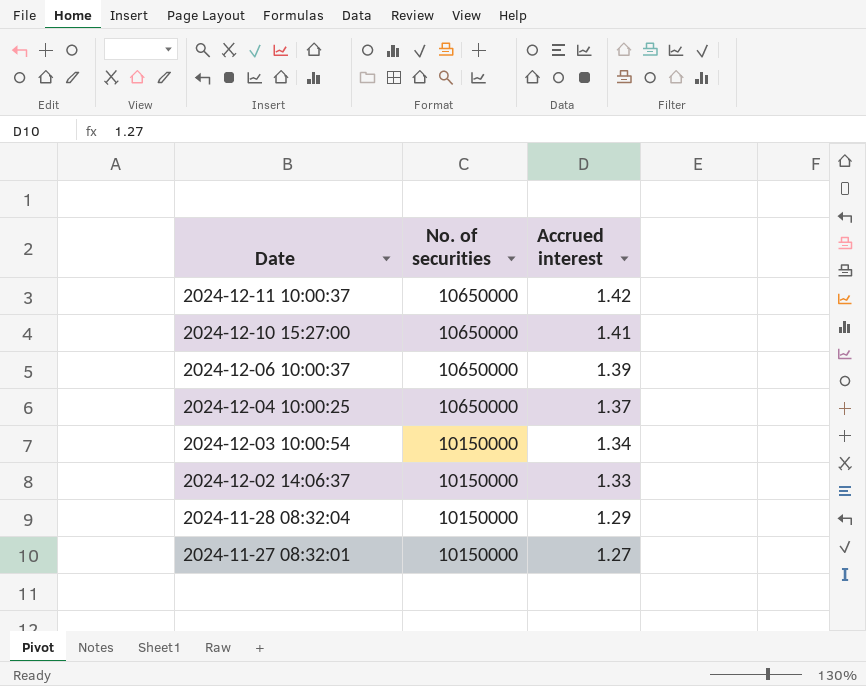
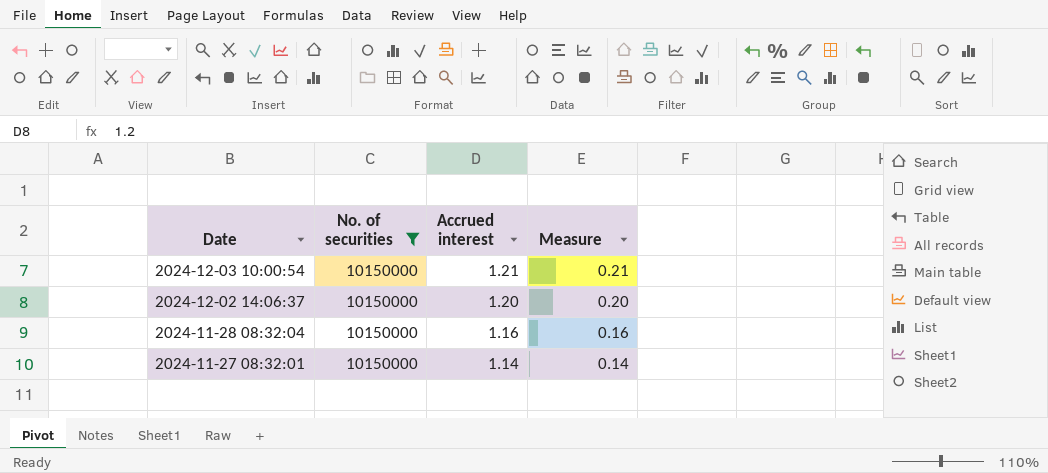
filter: none -> No. of securities = 10150000
column Measure | formula: none -> [Accrued interest] - 1
2024-12-03 10:00:54 | Accrued interest: 1.34 -> 1.21
2024-12-02 14:06:37 | Accrued interest: 1.33 -> 1.20
2024-11-28 08:32:04 | Accrued interest: 1.29 -> 1.16
2024-11-27 08:32:01 | Accrued interest: 1.27 -> 1.14

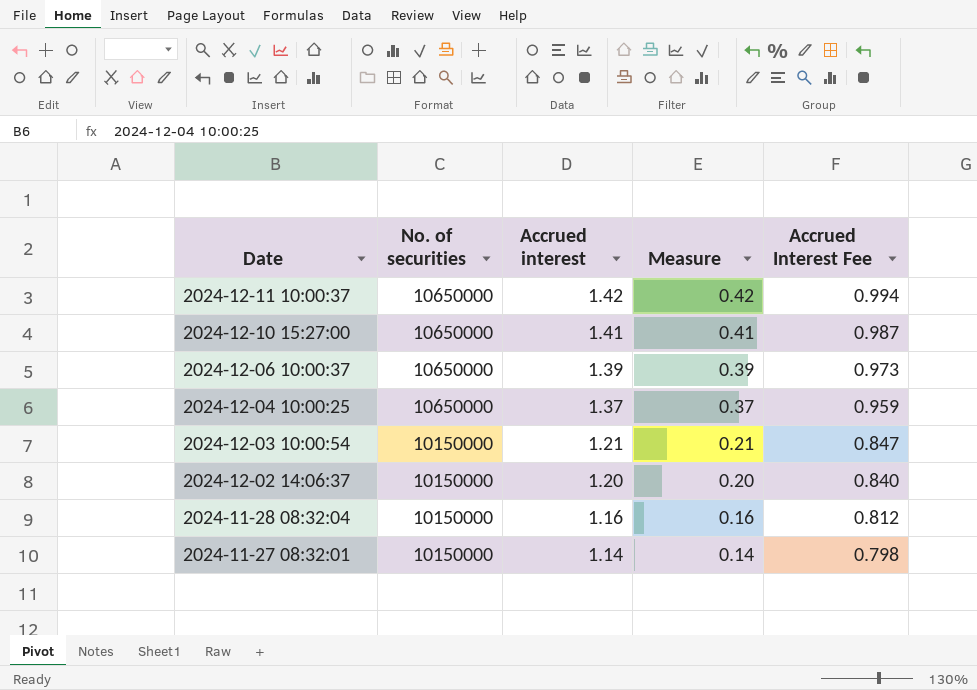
filter: No. of securities = 10150000 -> none
column Accrued Interest Fee | formula: none -> [Accrued interest] * 0.7

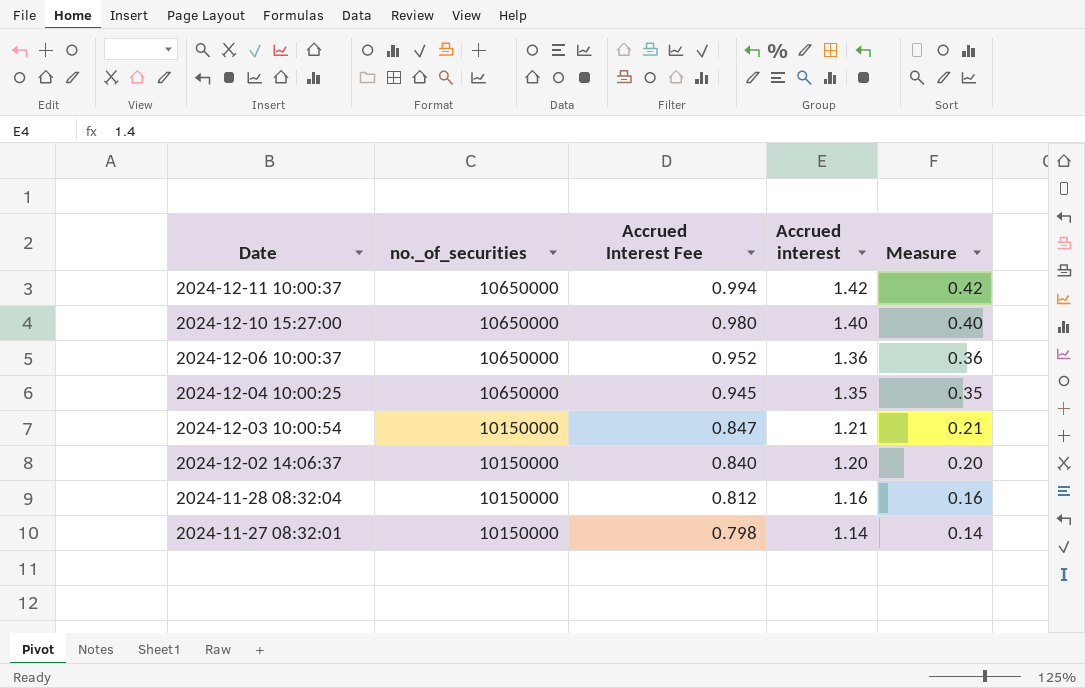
column name: No. of securities -> no._of_securities
column Accrued Interest Fee | position: 5 -> 3
2024-12-10 15:27:00 | Accrued Interest Fee: 0.987 -> 0.980
2024-12-10 15:27:00 | Accrued interest: 1.41 -> 1.40
2024-12-10 15:27:00 | Measure: 0.41 -> 0.40
2024-12-06 10:00:37 | Accrued Interest Fee: 0.973 -> 0.952
2024-12-06 10:00:37 | Accrued interest: 1.39 -> 1.36
2024-12-06 10:00:37 | Measure: 0.39 -> 0.36
2024-12-04 10:00:25 | Accrued Interest Fee: 0.959 -> 0.945
2024-12-04 10:00:25 | Accrued interest: 1.37 -> 1.35
2024-12-04 10:00:25 | Measure: 0.37 -> 0.35

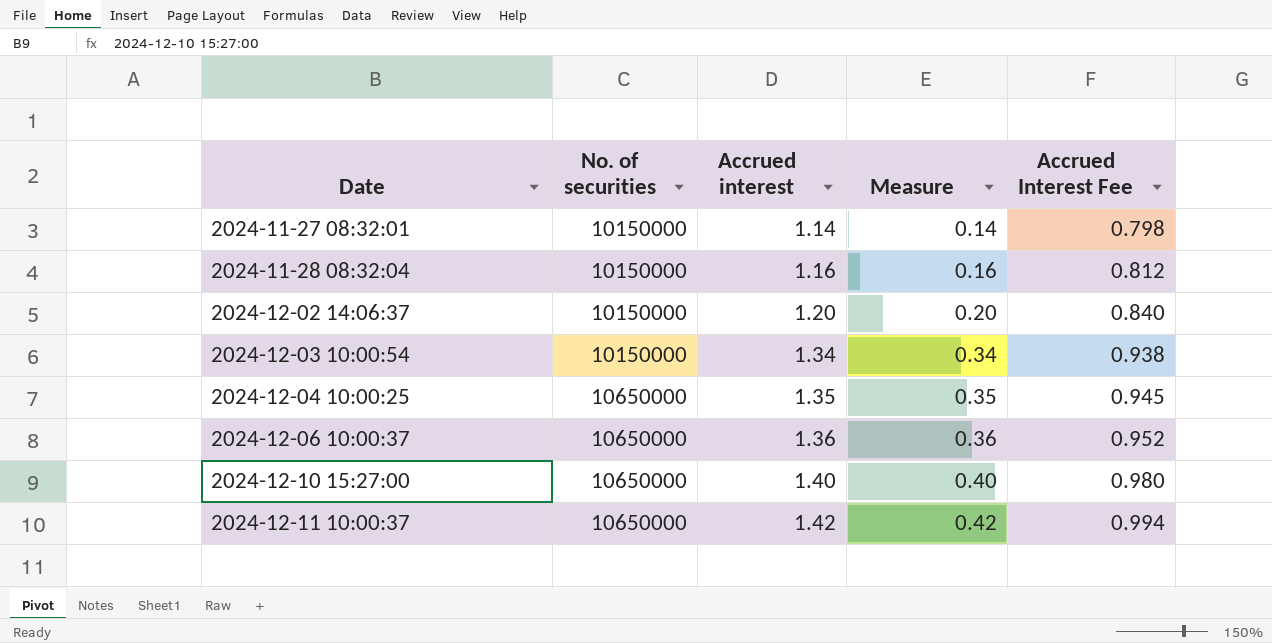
row order: Date descending -> Date ascending
column name: no._of_securities -> No. of securities
column Accrued Interest Fee | position: 3 -> 5
2024-12-03 10:00:54 | Accrued interest: 1.21 -> 1.34
2024-12-03 10:00:54 | Measure: 0.21 -> 0.34
2024-12-03 10:00:54 | Accrued Interest Fee: 0.847 -> 0.938

